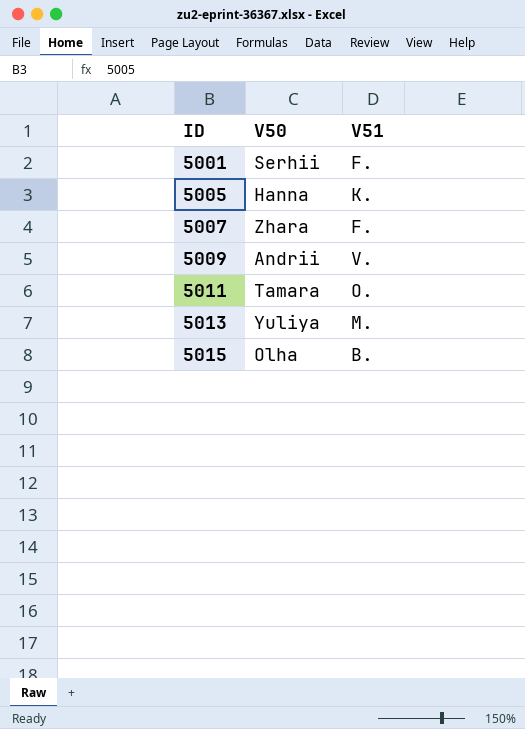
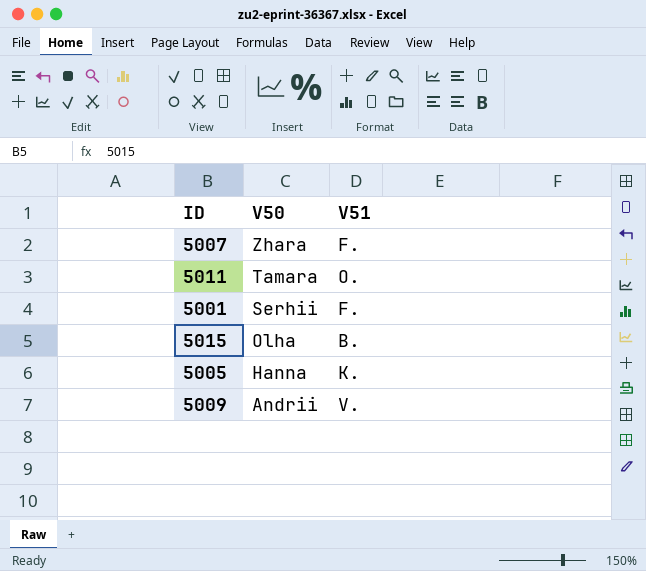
row order: ID ascending -> V50 descending
row 5013: Yuliya | M. -> none

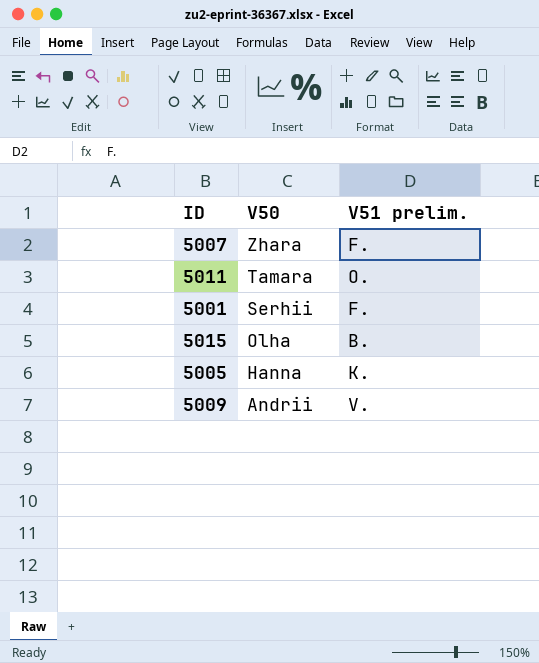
column name: V51 -> V51 prelim.

